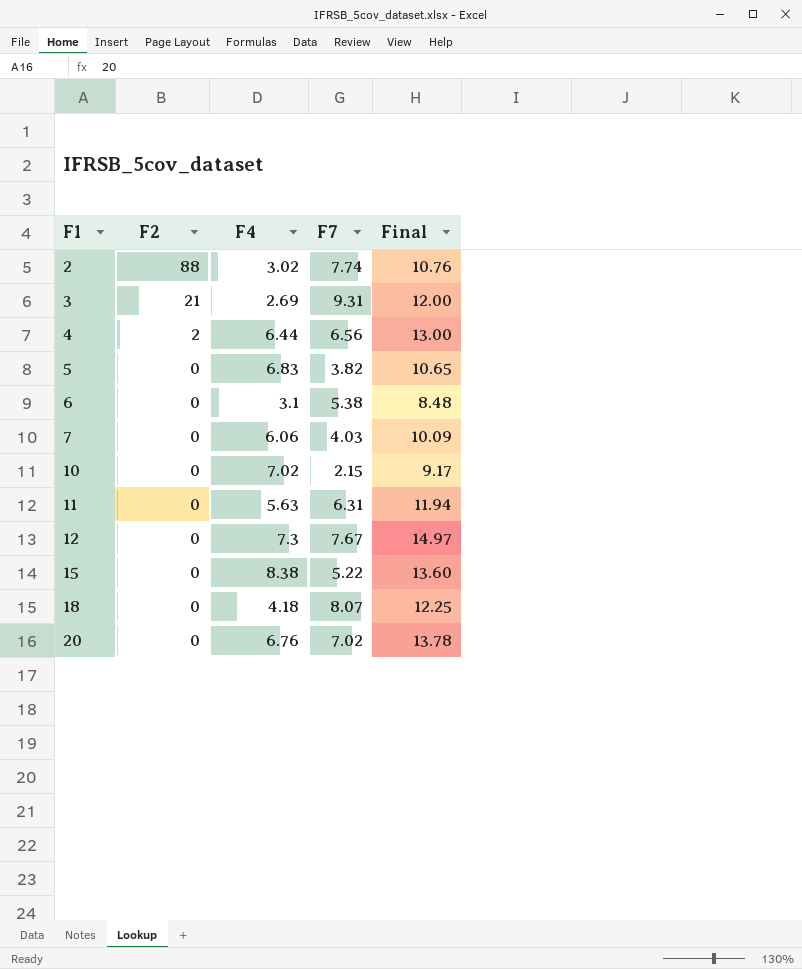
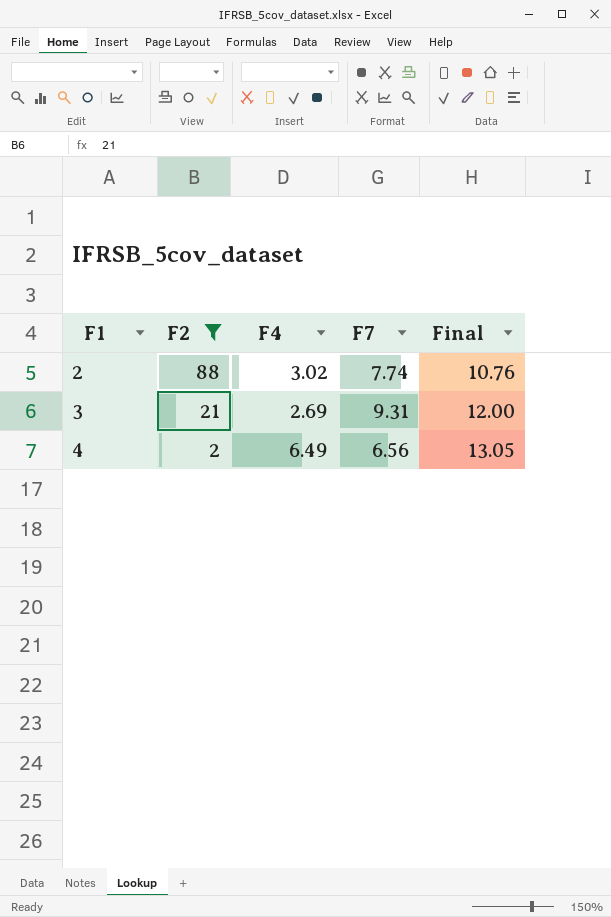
filter: none -> F2 != 0
4 | F4: 6.44 -> 6.49
4 | Final: 13.00 -> 13.05

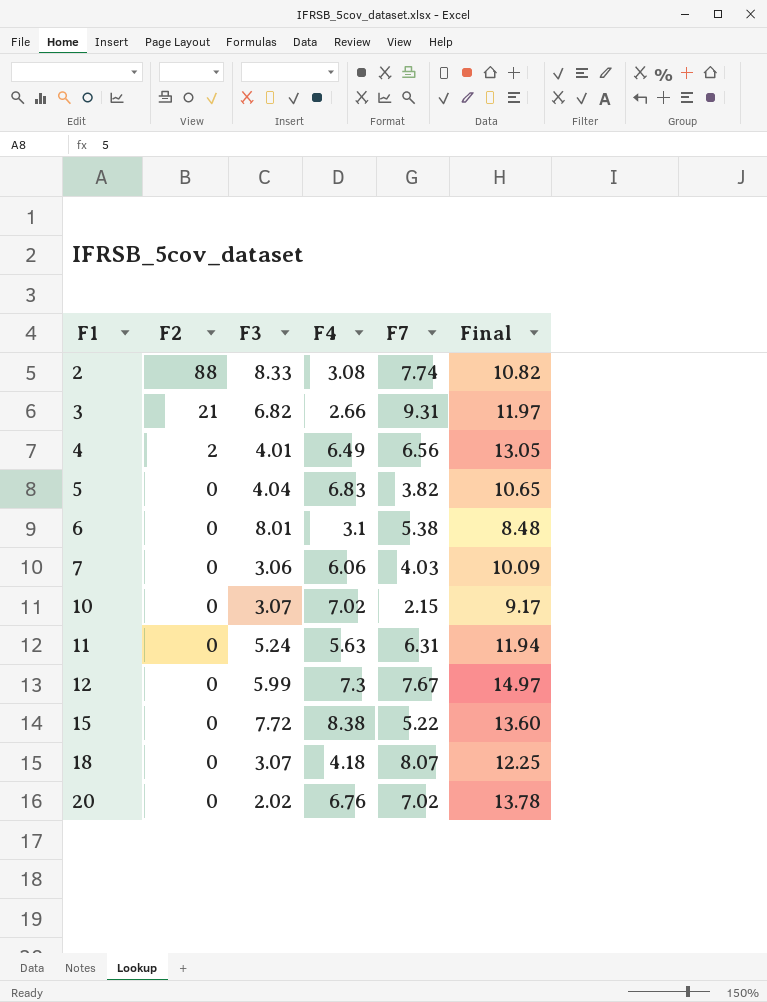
filter: F2 != 0 -> none
column F3 | position: none -> 3
2 | F4: 3.02 -> 3.08
2 | Final: 10.76 -> 10.82
3 | F4: 2.69 -> 2.66
3 | Final: 12.00 -> 11.97

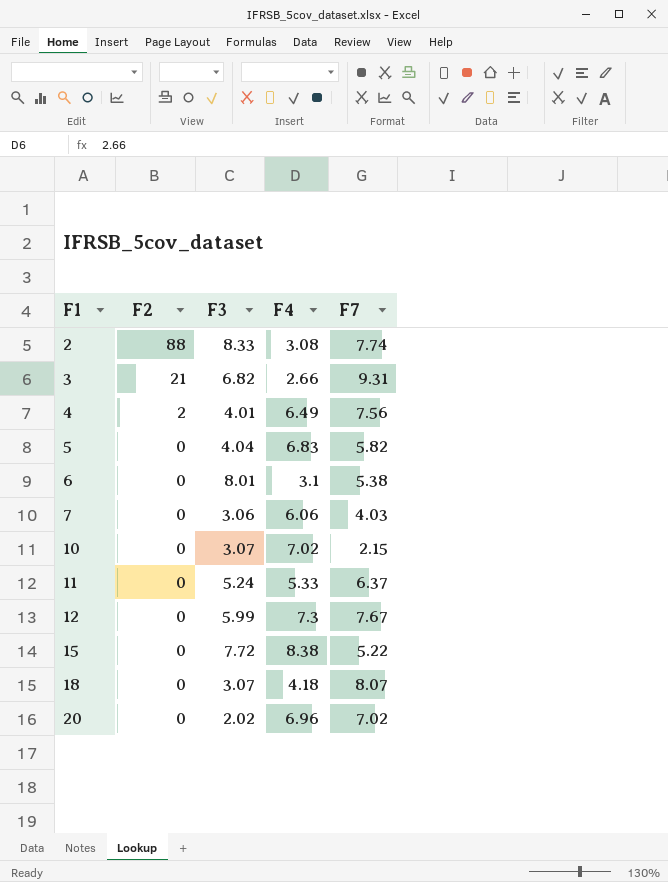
column Final | formula: [F4] + [F7] -> none
4 | F7: 6.56 -> 7.56
5 | F7: 3.82 -> 5.82
11 | F4: 5.63 -> 5.33
11 | F7: 6.31 -> 6.37
20 | F4: 6.76 -> 6.96

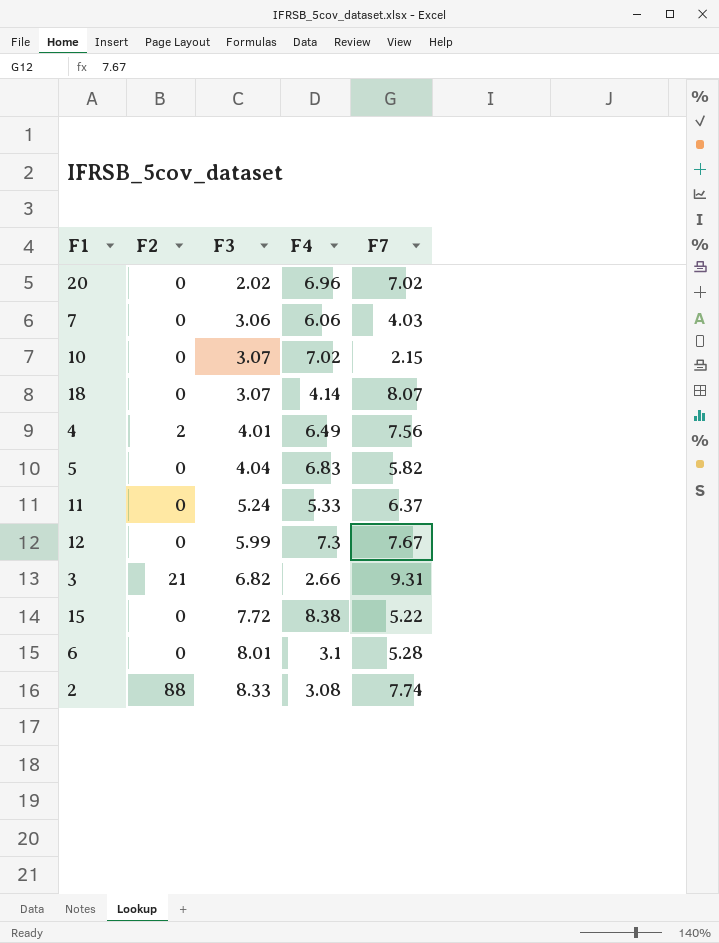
row order: F1 ascending -> F3 ascending
18 | F4: 4.18 -> 4.14
6 | F7: 5.38 -> 5.28

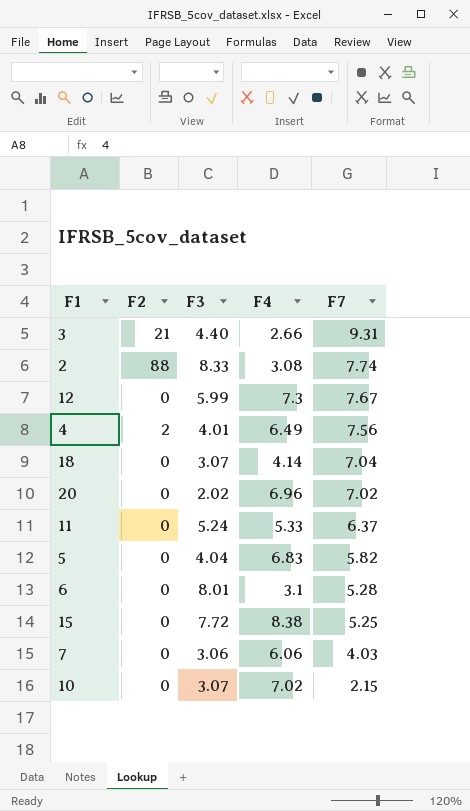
row order: F3 ascending -> F7 descending
3 | F3: 6.82 -> 4.40
18 | F7: 8.07 -> 7.04
15 | F7: 5.22 -> 5.25

